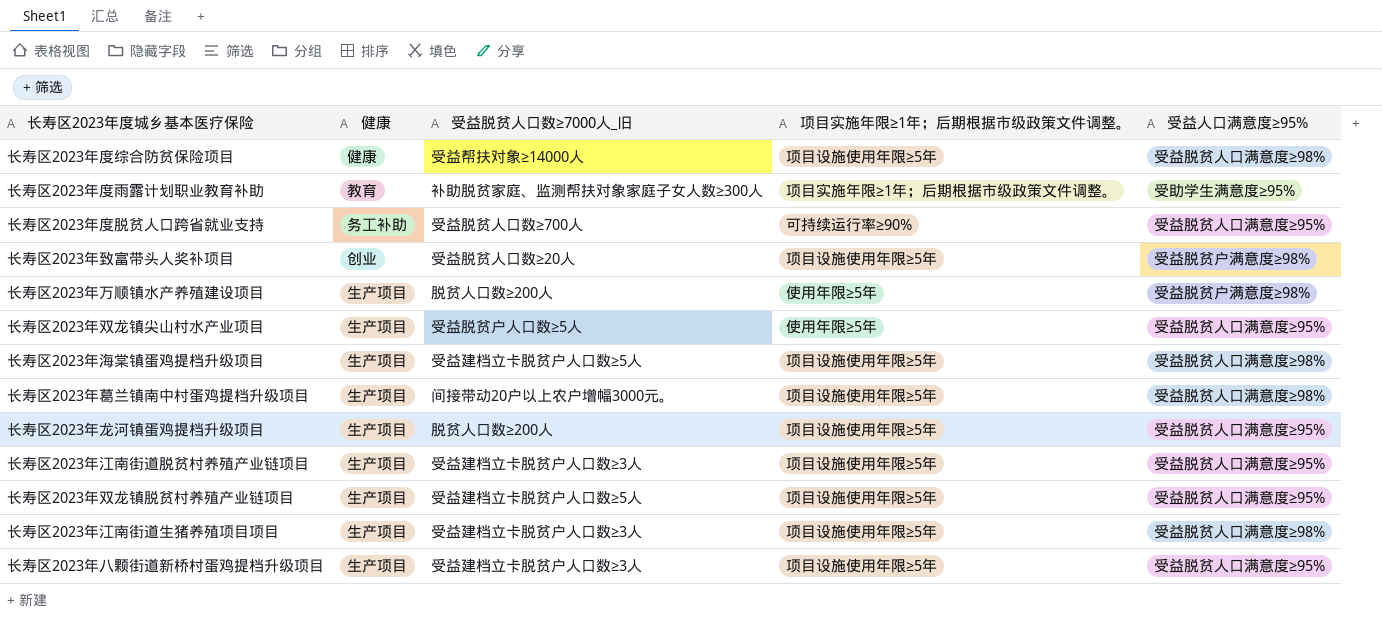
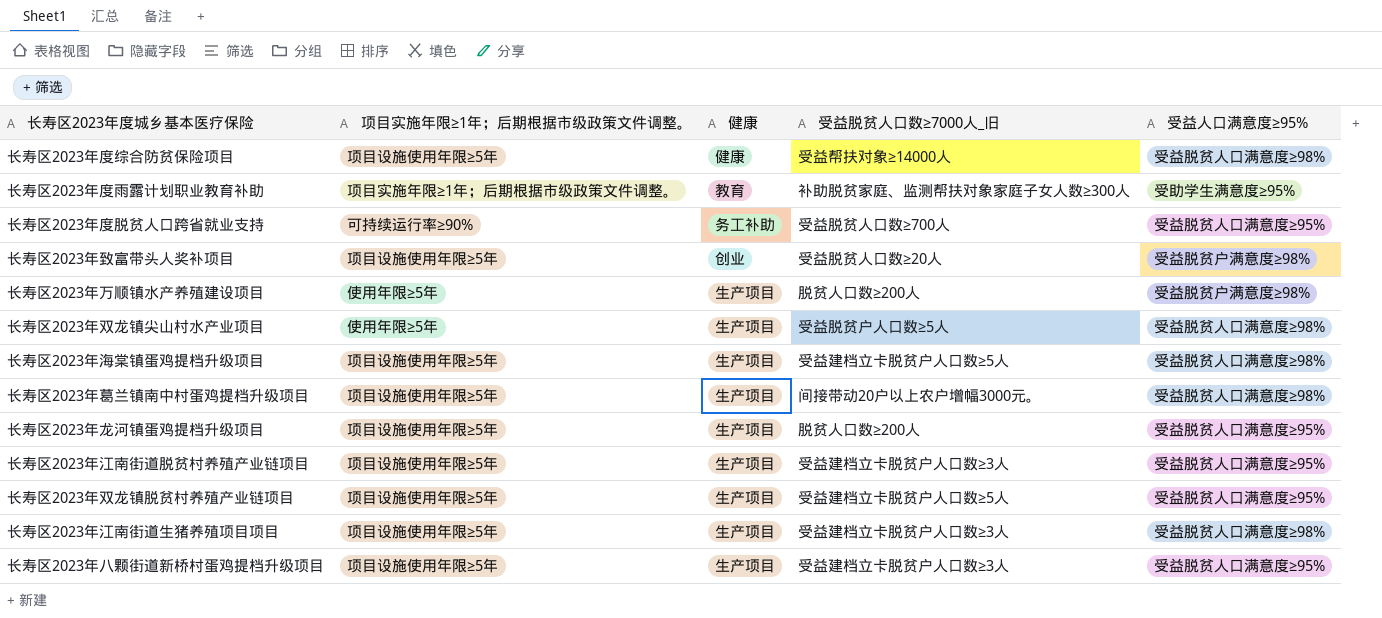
column 项目实施年限≥1年；后期根据市级政策文件调整。 | position: 4 -> 2
长寿区2023年双龙镇尖山村水产业项目 | 受益人口满意度≥95%: 受益脱贫人口满意度≥95% -> 受益脱贫人口满意度≥98%

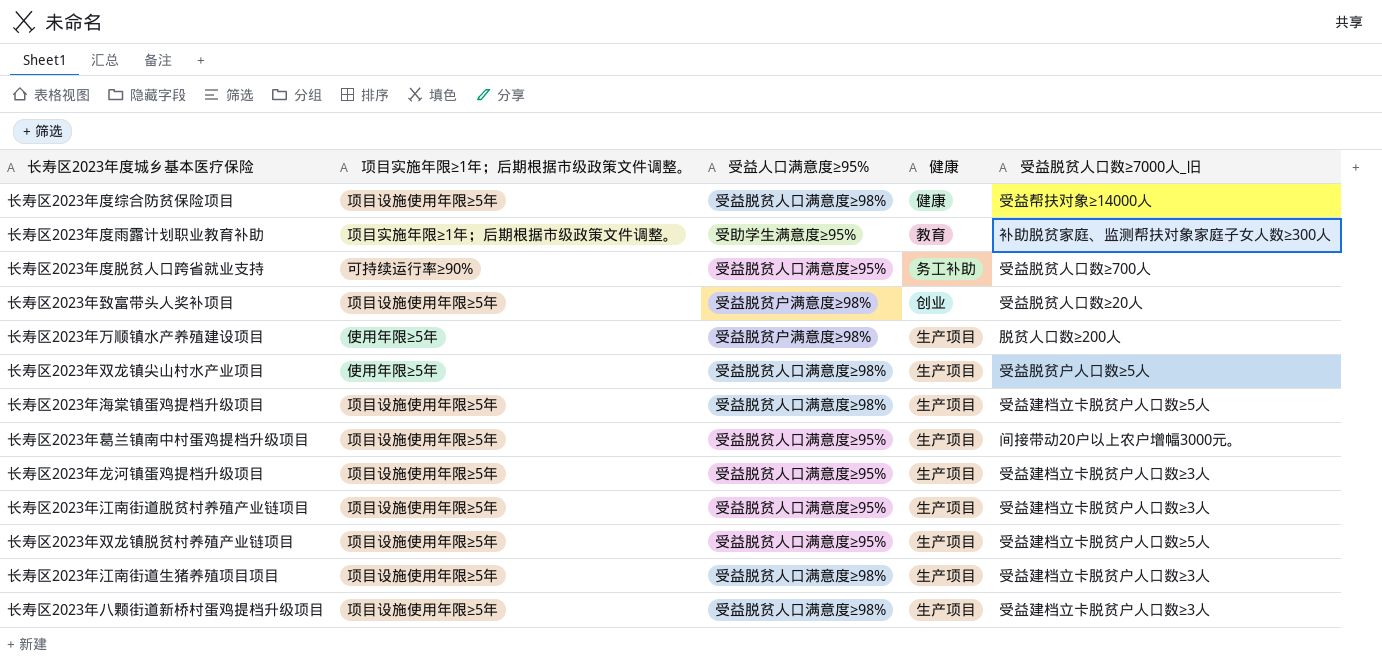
column 受益人口满意度≥95% | position: 5 -> 3
长寿区2023年葛兰镇南中村蛋鸡提档升级项目 | 受益人口满意度≥95%: 受益脱贫人口满意度≥98% -> 受益脱贫人口满意度≥95%
长寿区2023年龙河镇蛋鸡提档升级项目 | 受益脱贫人口数≥7000人_旧: 脱贫人口数≥200人 -> 受益建档立卡脱贫户人口数≥3人
长寿区2023年八颗街道新桥村蛋鸡提档升级项目 | 受益人口满意度≥95%: 受益脱贫人口满意度≥95% -> 受益脱贫人口满意度≥98%

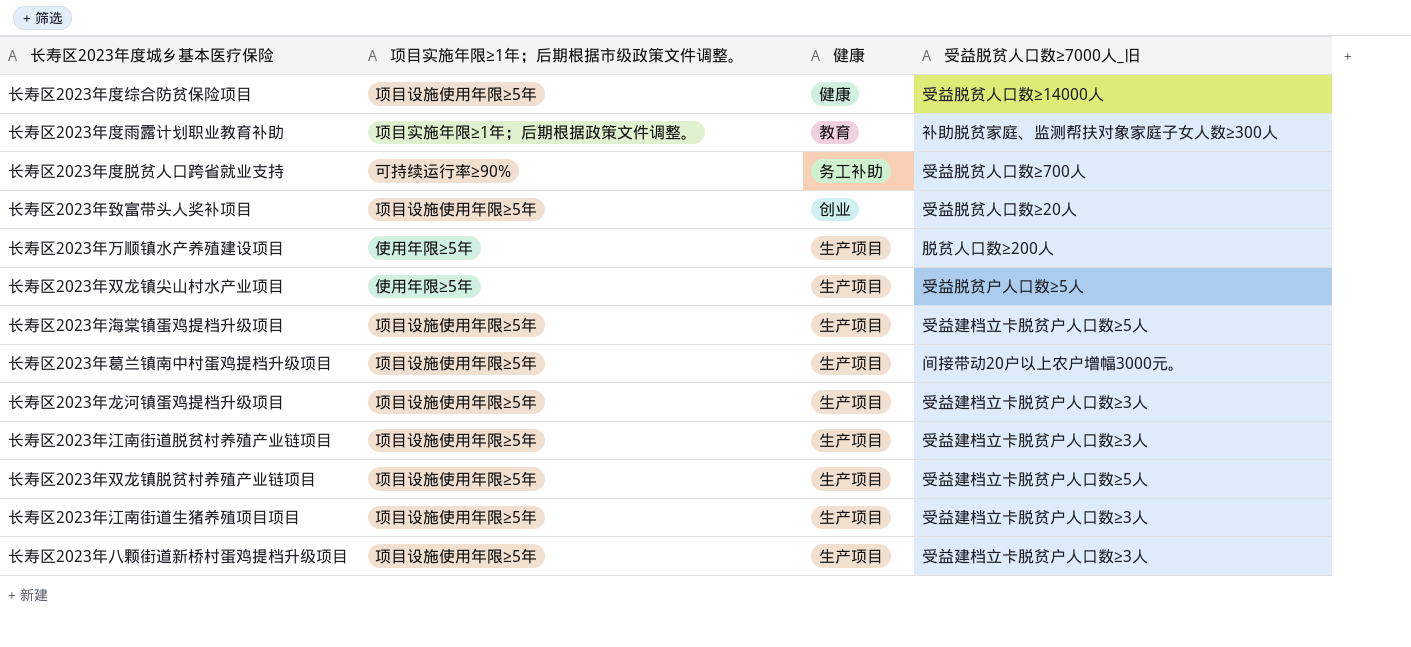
column 受益人口满意度≥95% | position: 3 -> none
长寿区2023年度综合防贫保险项目 | 受益脱贫人口数≥7000人_旧: 受益帮扶对象≥14000人 -> 受益脱贫人口数≥14000人
长寿区2023年度雨露计划职业教育补助 | 项目实施年限≥1年；后期根据市级政策文件调整。: 项目实施年限≥1年；后期根据市级政策文件调整。 -> 项目实施年限≥1年；后期根据政策文件调整。

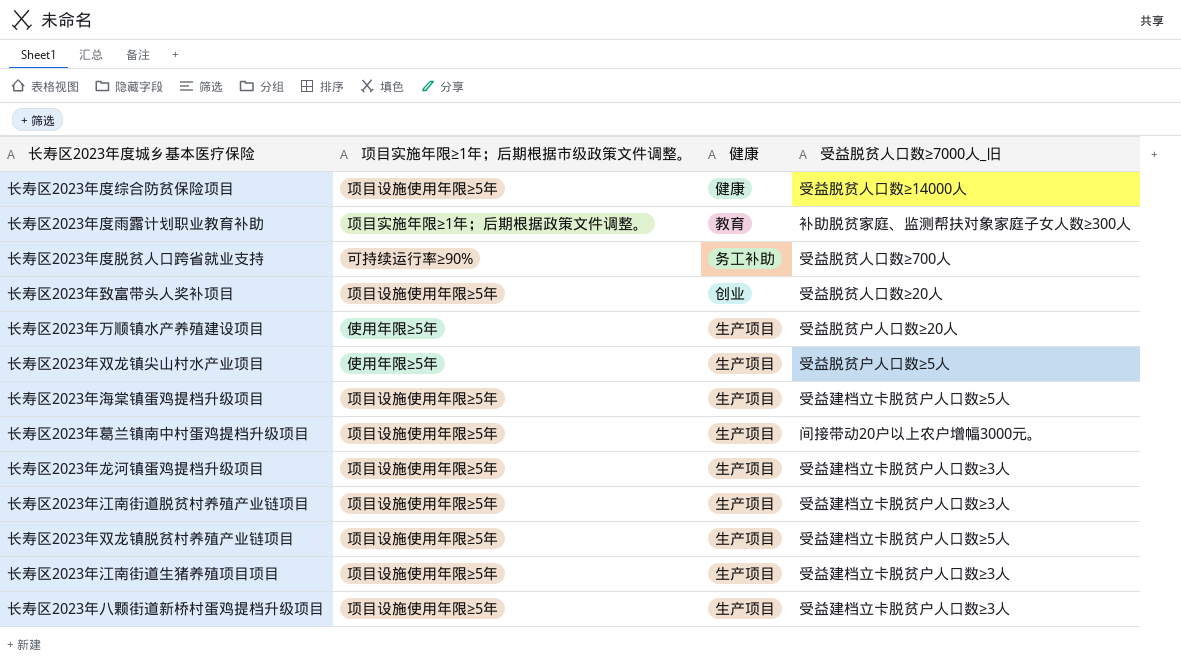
长寿区2023年万顺镇水产养殖建设项目 | 受益脱贫人口数≥7000人_旧: 脱贫人口数≥200人 -> 受益脱贫户人口数≥20人

